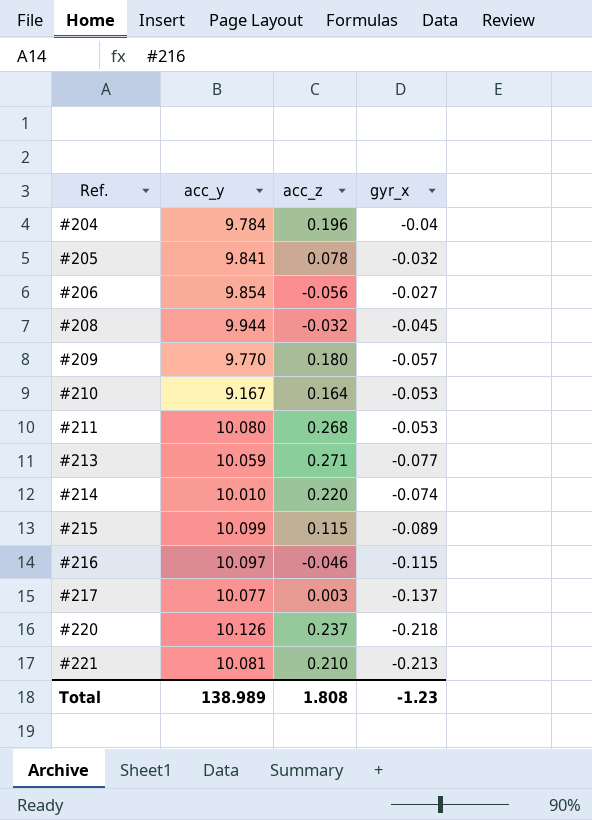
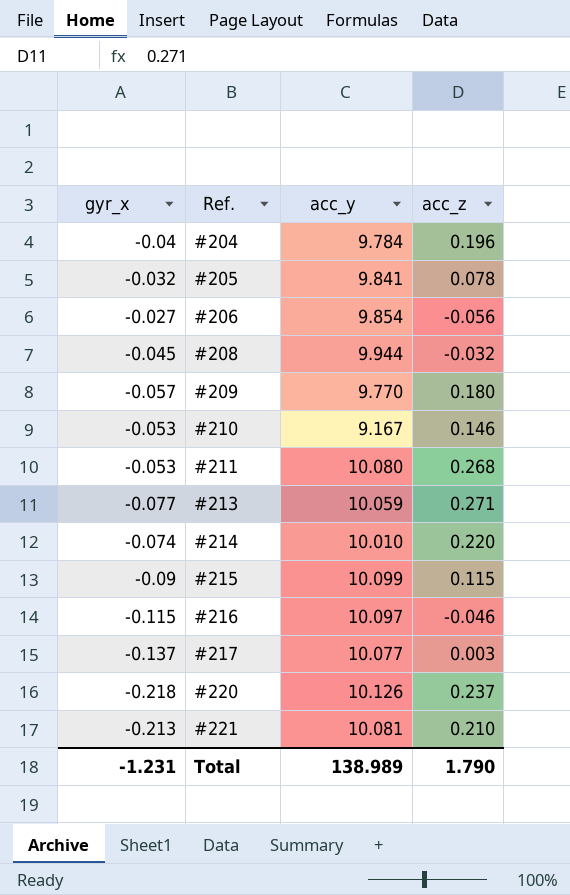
column gyr_x | position: 4 -> 1
#210 | acc_z: 0.164 -> 0.146
#215 | gyr_x: -0.089 -> -0.09
Total | gyr_x: -1.23 -> -1.231
Total | acc_z: 1.808 -> 1.790

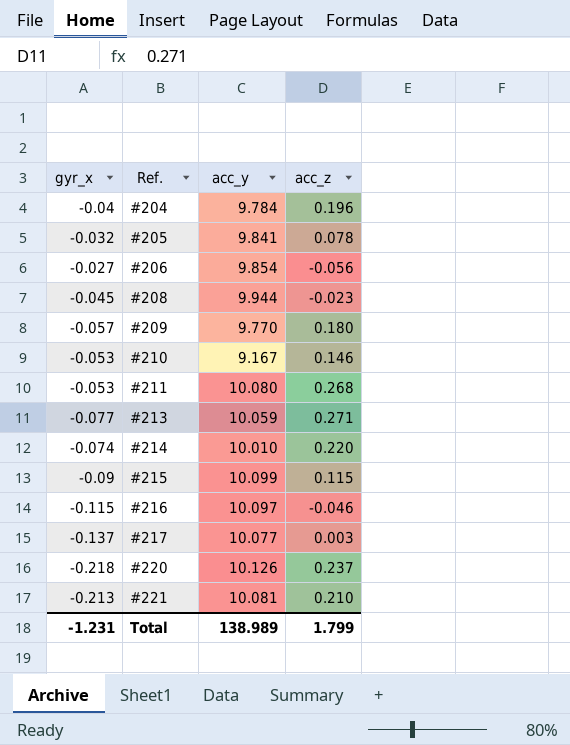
#208 | acc_z: -0.032 -> -0.023
Total | acc_z: 1.790 -> 1.799

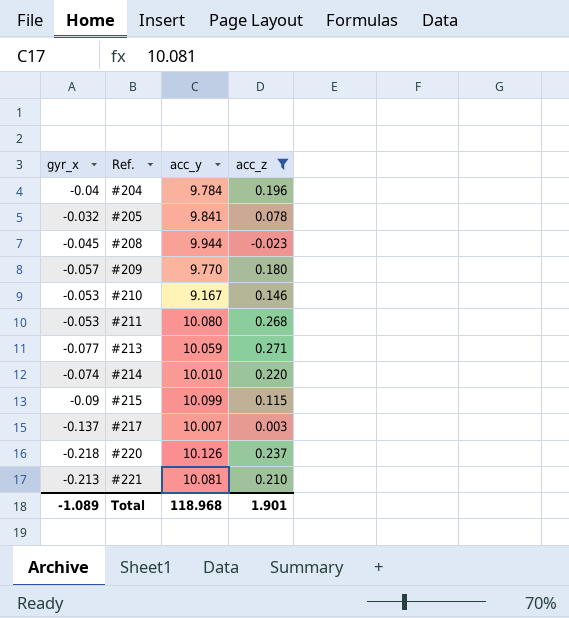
filter: none -> acc_z >= -0.023
#217 | acc_y: 10.077 -> 10.007
Total | gyr_x: -1.231 -> -1.089
Total | acc_y: 138.989 -> 118.968
Total | acc_z: 1.799 -> 1.901

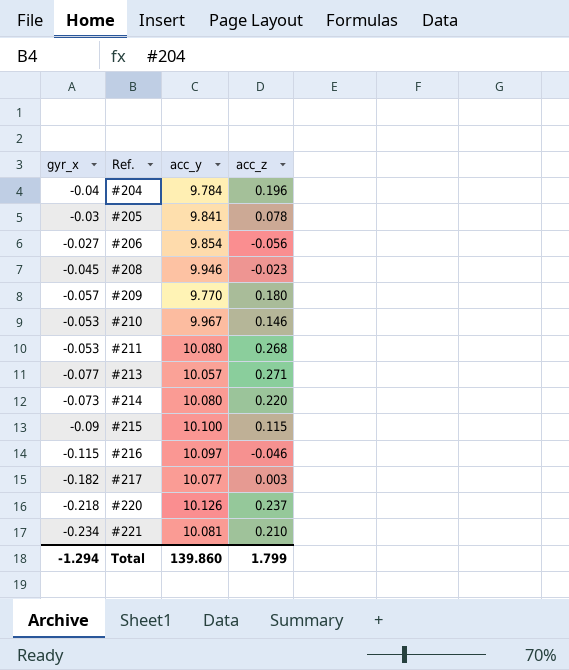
filter: acc_z >= -0.023 -> none
#205 | gyr_x: -0.032 -> -0.03
#208 | acc_y: 9.944 -> 9.946
#210 | acc_y: 9.167 -> 9.967
#213 | acc_y: 10.059 -> 10.057
#214 | gyr_x: -0.074 -> -0.073
#214 | acc_y: 10.010 -> 10.080
#215 | acc_y: 10.099 -> 10.100
#217 | gyr_x: -0.137 -> -0.182
#217 | acc_y: 10.007 -> 10.077
#221 | gyr_x: -0.213 -> -0.234
Total | gyr_x: -1.089 -> -1.294
Total | acc_y: 118.968 -> 139.860
Total | acc_z: 1.901 -> 1.799

